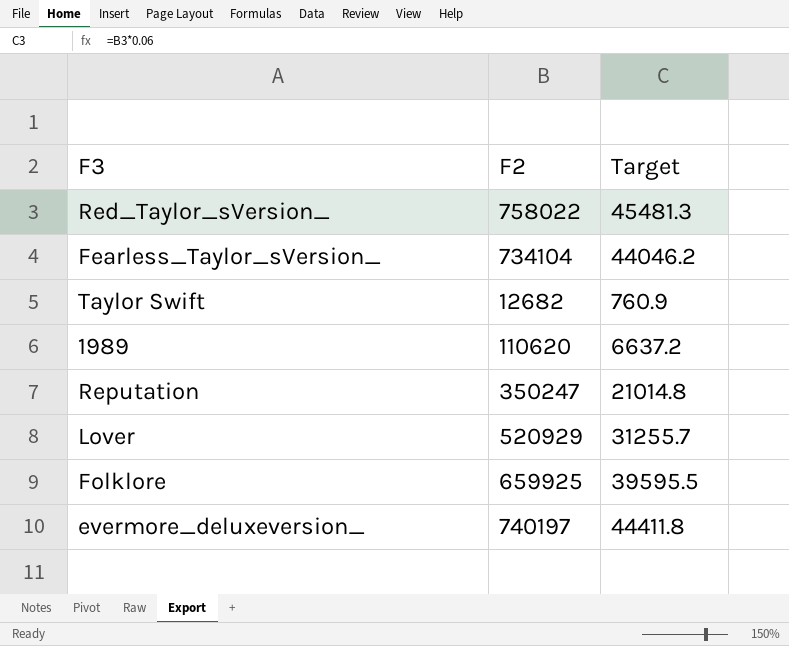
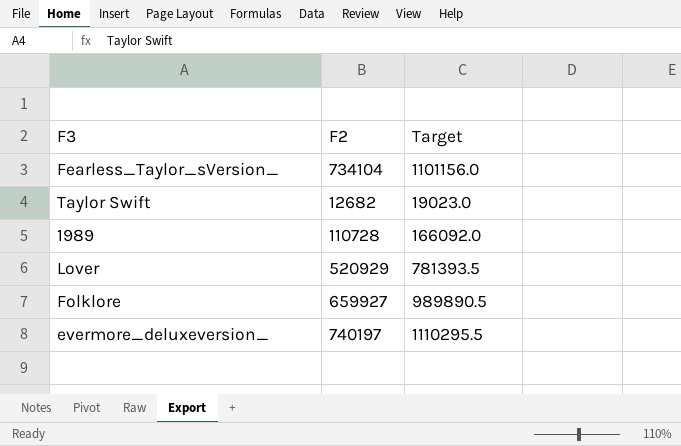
column Target | formula: [F2] * 0.06 -> [F2] * 1.5
row Red_Taylor_sVersion_: 758022 | 45481.3 -> none
row Reputation: 350247 | 21014.8 -> none
1989 | F2: 110620 -> 110728
Folklore | F2: 659925 -> 659927

